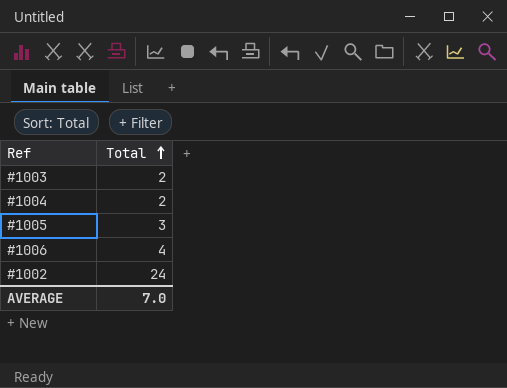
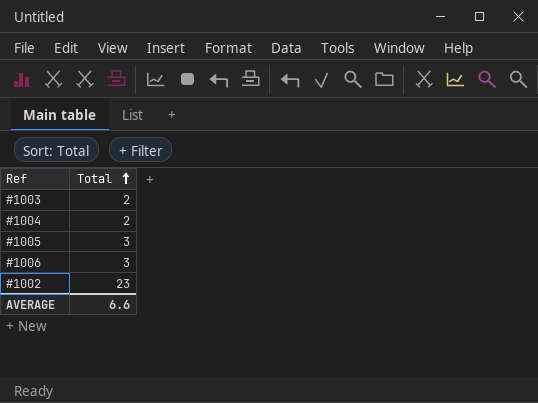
#1006 | Total: 4 -> 3
#1002 | Total: 24 -> 23
AVERAGE | Total: 7.0 -> 6.6

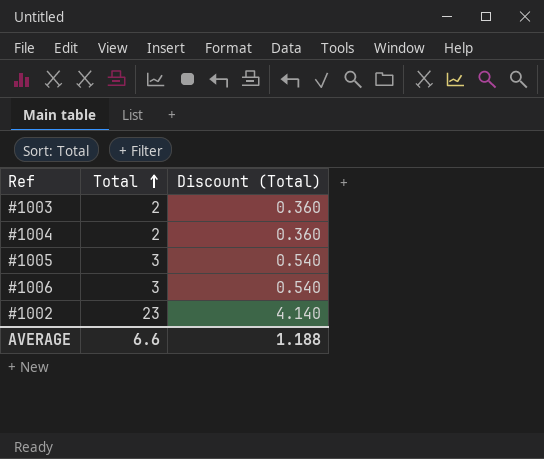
column Discount (Total) | formula: none -> [Total] * 0.18

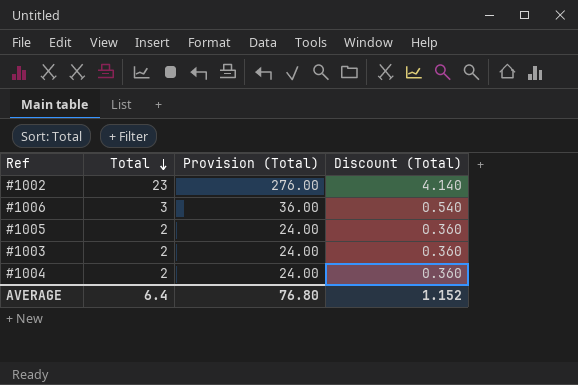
row order: Total ascending -> Total descending
column Provision (Total) | formula: none -> [Total] * 12
#1005 | Total: 3 -> 2
#1005 | Discount (Total): 0.540 -> 0.360
AVERAGE | Total: 6.6 -> 6.4
AVERAGE | Discount (Total): 1.188 -> 1.152

